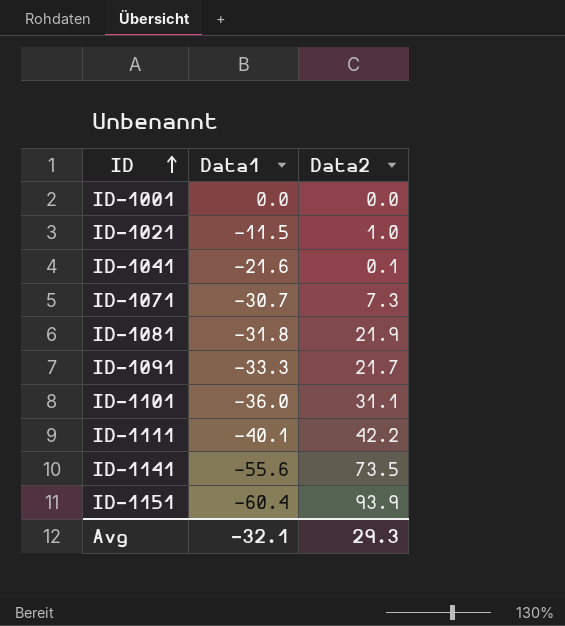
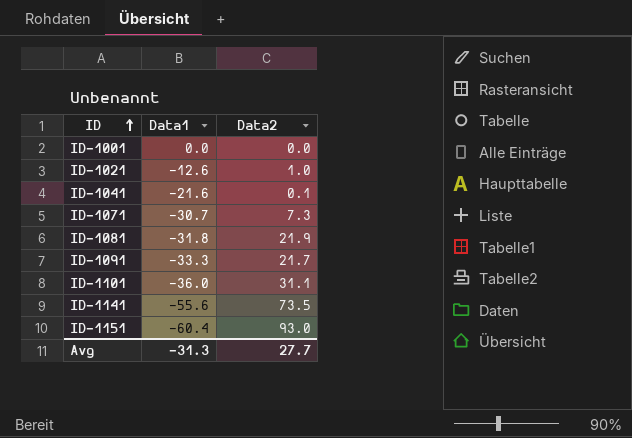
row ID-1111: -40.1 | 42.2 -> none
ID-1021 | Data1: -11.5 -> -12.6
ID-1151 | Data2: 93.9 -> 93.0
Avg | Data1: -32.1 -> -31.3
Avg | Data2: 29.3 -> 27.7

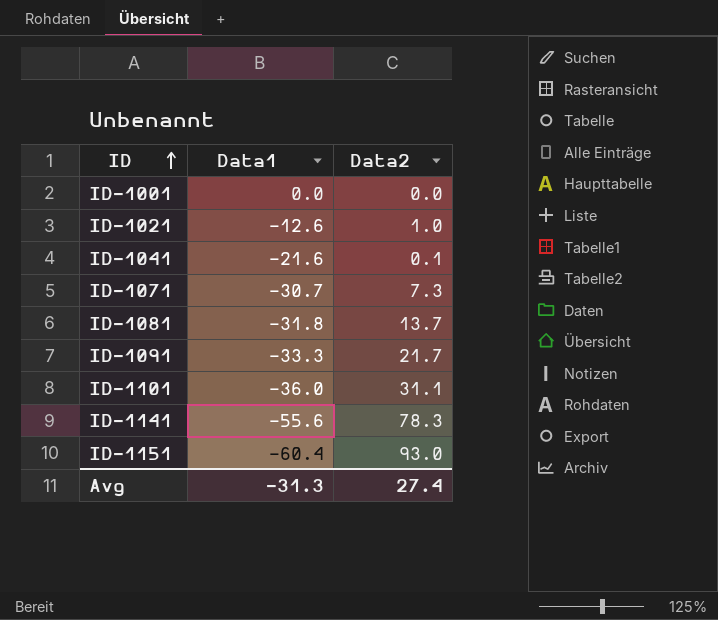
ID-1081 | Data2: 21.9 -> 13.7
ID-1141 | Data2: 73.5 -> 78.3
Avg | Data2: 27.7 -> 27.4

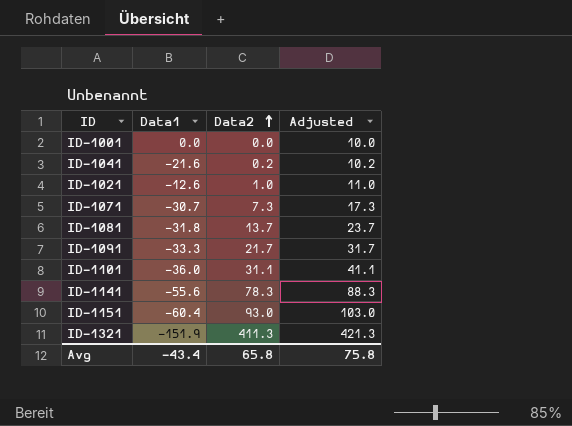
row order: ID ascending -> Data2 ascending
column Adjusted | formula: none -> [Data2] + 10
ID-1041 | Data2: 0.1 -> 0.2
row ID-1321: none -> -151.9 | 411.3 | 421.3
Avg | Data1: -31.3 -> -43.4
Avg | Data2: 27.4 -> 65.8

